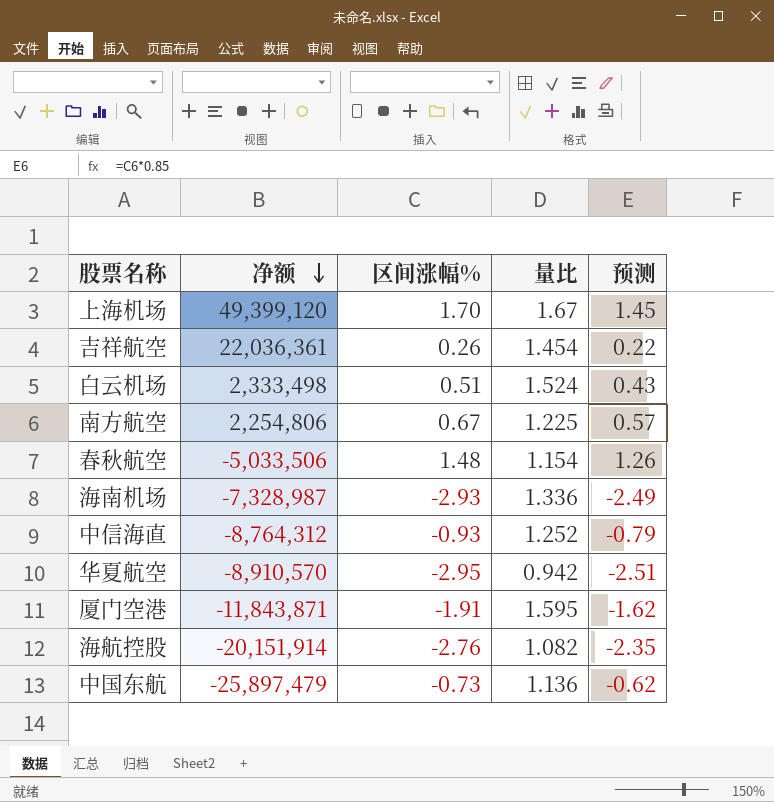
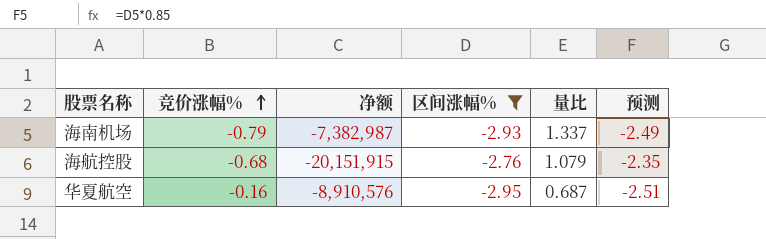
filter: none -> 区间涨幅% <= -2.76
row order: 净额 descending -> 竞价涨幅% ascending
column 竞价涨幅% | position: none -> 2
海南机场 | 净额: -7,328,987 -> -7,382,987
海南机场 | 量比: 1.336 -> 1.337
海航控股 | 净额: -20,151,914 -> -20,151,915
海航控股 | 量比: 1.082 -> 1.079
华夏航空 | 净额: -8,910,570 -> -8,910,576
华夏航空 | 量比: 0.942 -> 0.687

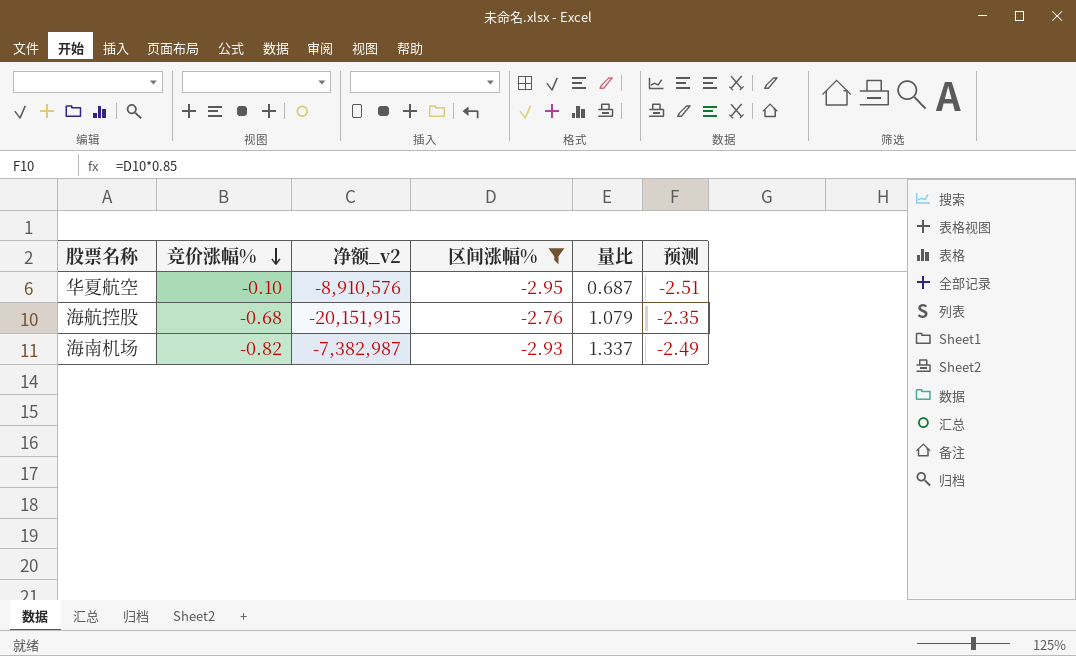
row order: 竞价涨幅% ascending -> 竞价涨幅% descending
column name: 净额 -> 净额_v2
华夏航空 | 竞价涨幅%: -0.16 -> -0.10
海南机场 | 竞价涨幅%: -0.79 -> -0.82

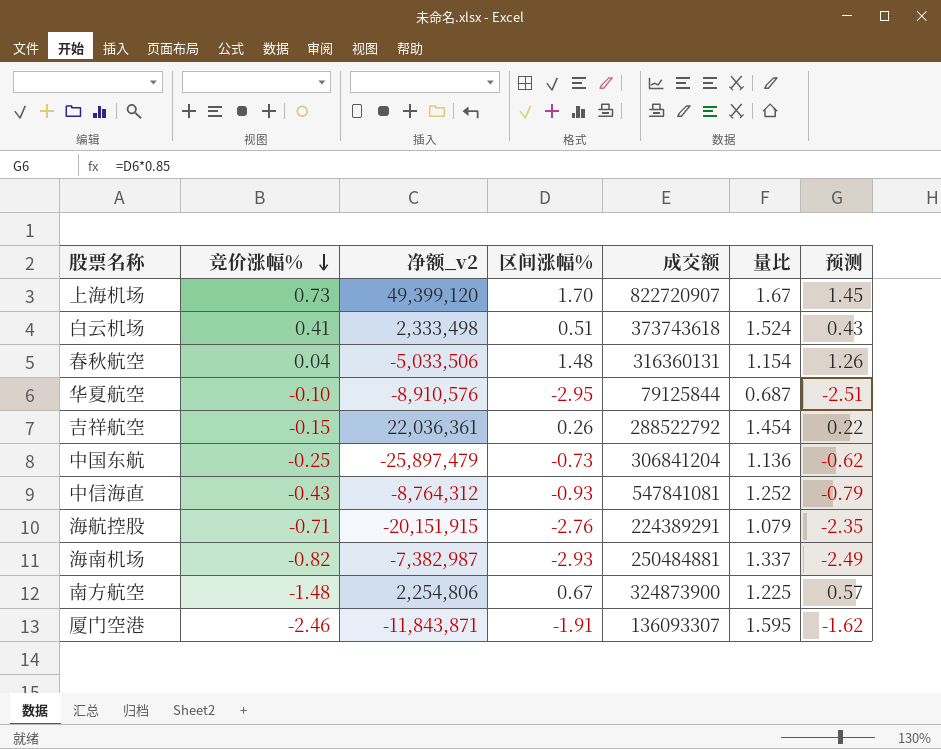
filter: 区间涨幅% <= -2.76 -> none
column 成交额 | position: none -> 5
海航控股 | 竞价涨幅%: -0.68 -> -0.71

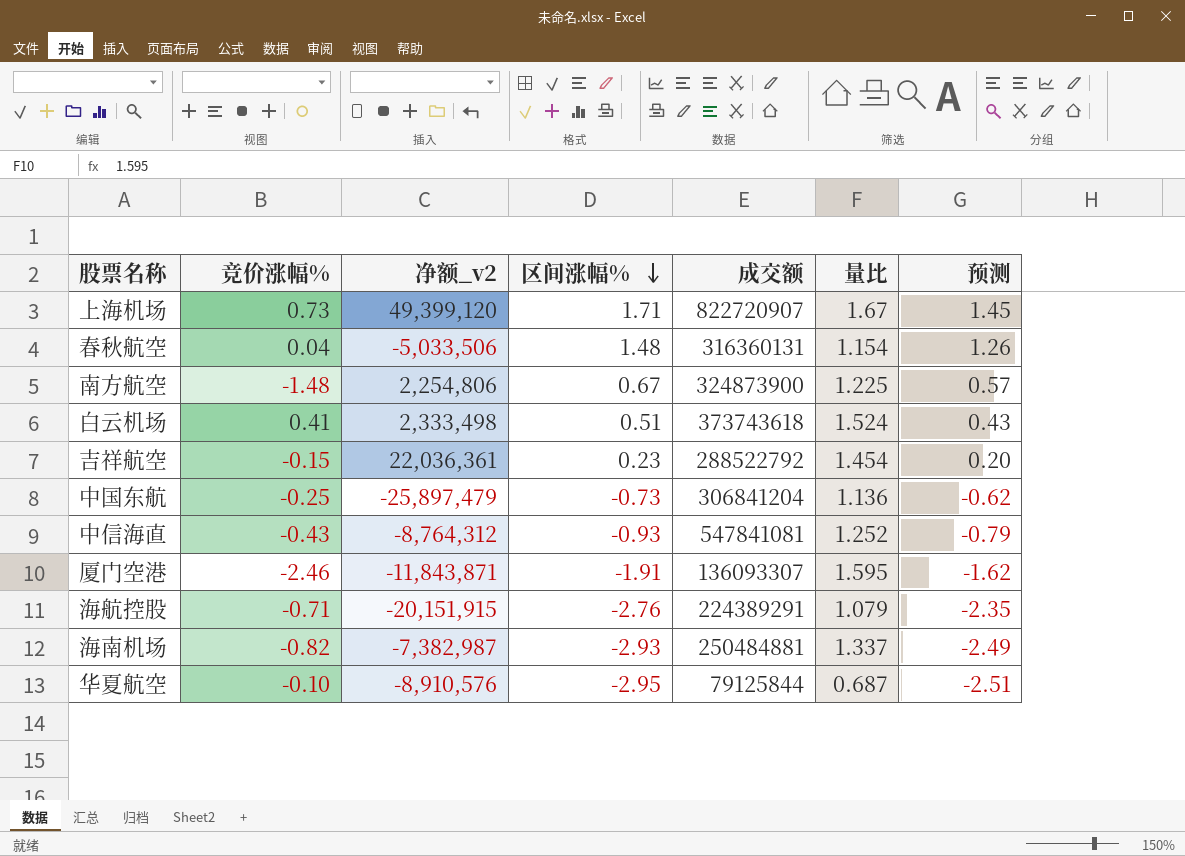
row order: 竞价涨幅% descending -> 区间涨幅% descending
上海机场 | 区间涨幅%: 1.70 -> 1.71
吉祥航空 | 区间涨幅%: 0.26 -> 0.23
吉祥航空 | 预测: 0.22 -> 0.20

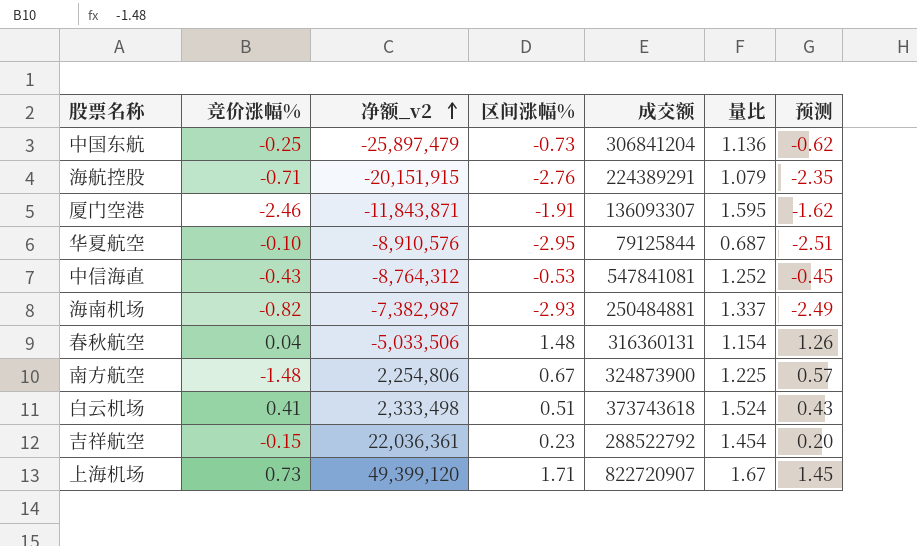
row order: 区间涨幅% descending -> 净额_v2 ascending
中信海直 | 区间涨幅%: -0.93 -> -0.53
中信海直 | 预测: -0.79 -> -0.45

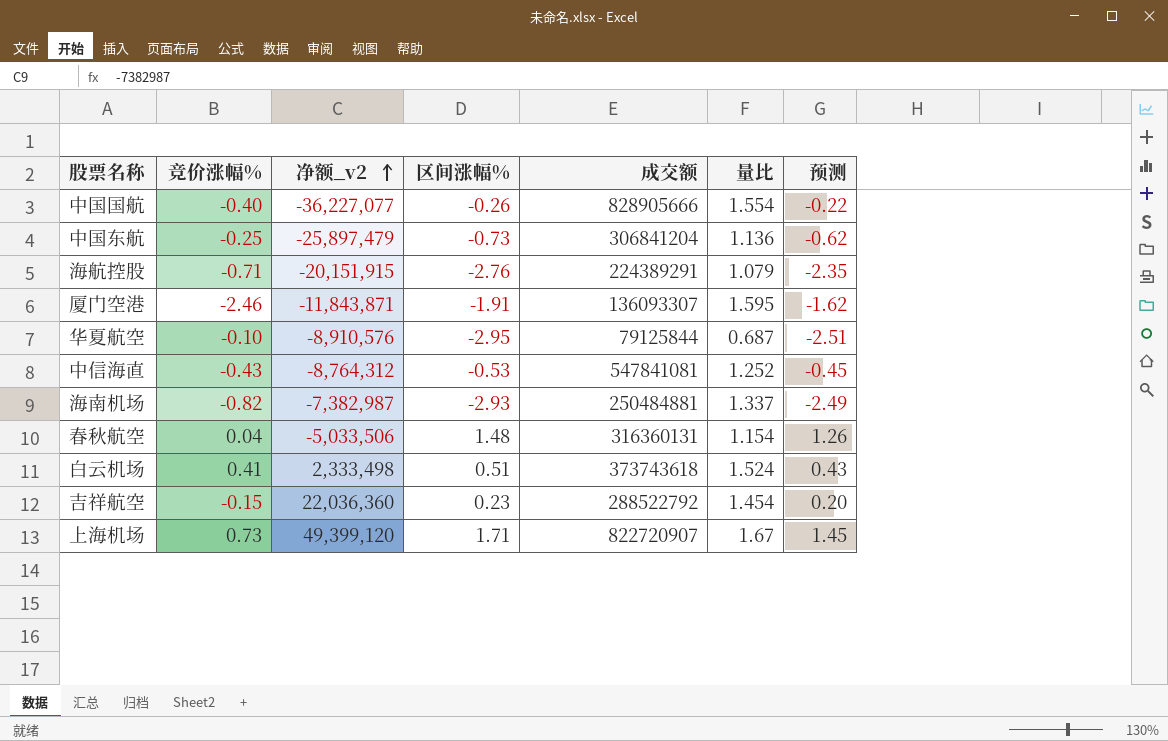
row 南方航空: -1.48 | 2,254,806 | 0.67 | 324873900 | 1.225 | 0.57 -> none
row 中国国航: none -> -0.40 | -36,227,077 | -0.26 | 828905666 | 1.554 | -0.22
吉祥航空 | 净额_v2: 22,036,361 -> 22,036,360

